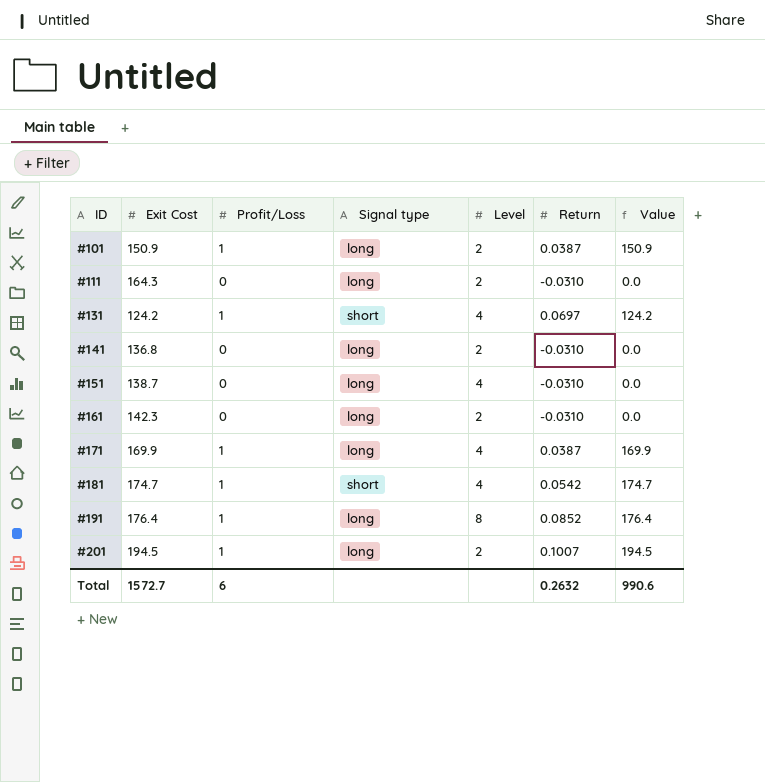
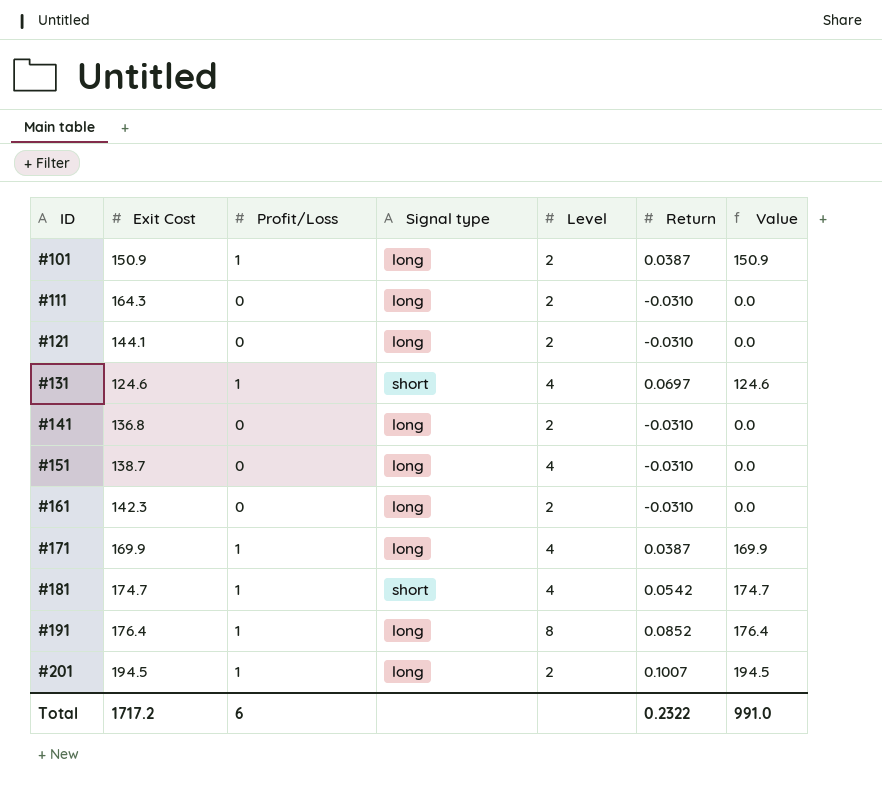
row #121: none -> 144.1 | 0 | long | 2 | -0.0310 | 0.0
#131 | Exit Cost: 124.2 -> 124.6
#131 | Value: 124.2 -> 124.6
Total | Exit Cost: 1572.7 -> 1717.2
Total | Return: 0.2632 -> 0.2322
Total | Value: 990.6 -> 991.0

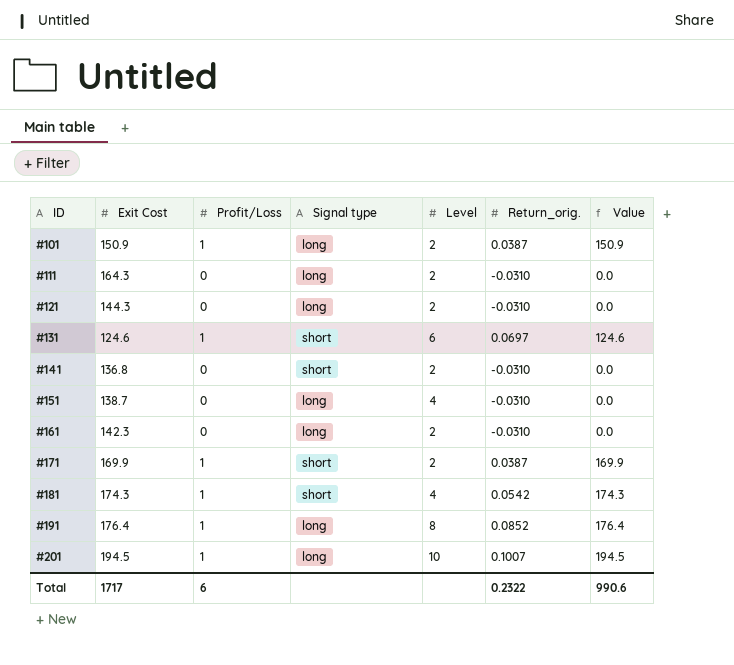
column name: Return -> Return_orig.
#121 | Exit Cost: 144.1 -> 144.3
#131 | Level: 4 -> 6
#141 | Signal type: long -> short
#171 | Signal type: long -> short
#171 | Level: 4 -> 2
#181 | Exit Cost: 174.7 -> 174.3
#181 | Value: 174.7 -> 174.3
#201 | Level: 2 -> 10
Total | Exit Cost: 1717.2 -> 1717
Total | Value: 991.0 -> 990.6

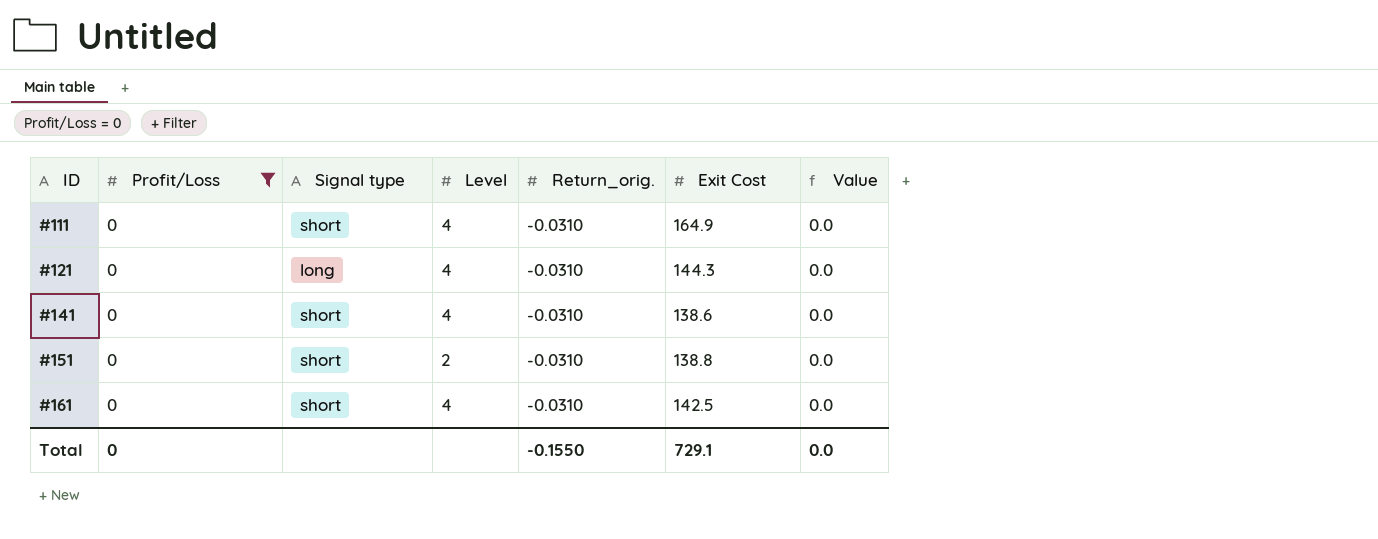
filter: none -> Profit/Loss = 0
column Exit Cost | position: 2 -> 6
#111 | Signal type: long -> short
#111 | Level: 2 -> 4
#111 | Exit Cost: 164.3 -> 164.9
#121 | Level: 2 -> 4
#141 | Level: 2 -> 4
#141 | Exit Cost: 136.8 -> 138.6
#151 | Signal type: long -> short
#151 | Level: 4 -> 2
#151 | Exit Cost: 138.7 -> 138.8
#161 | Signal type: long -> short
#161 | Level: 2 -> 4
#161 | Exit Cost: 142.3 -> 142.5
Total | Profit/Loss: 6 -> 0
Total | Return_orig.: 0.2322 -> -0.1550
Total | Exit Cost: 1717 -> 729.1
Total | Value: 990.6 -> 0.0

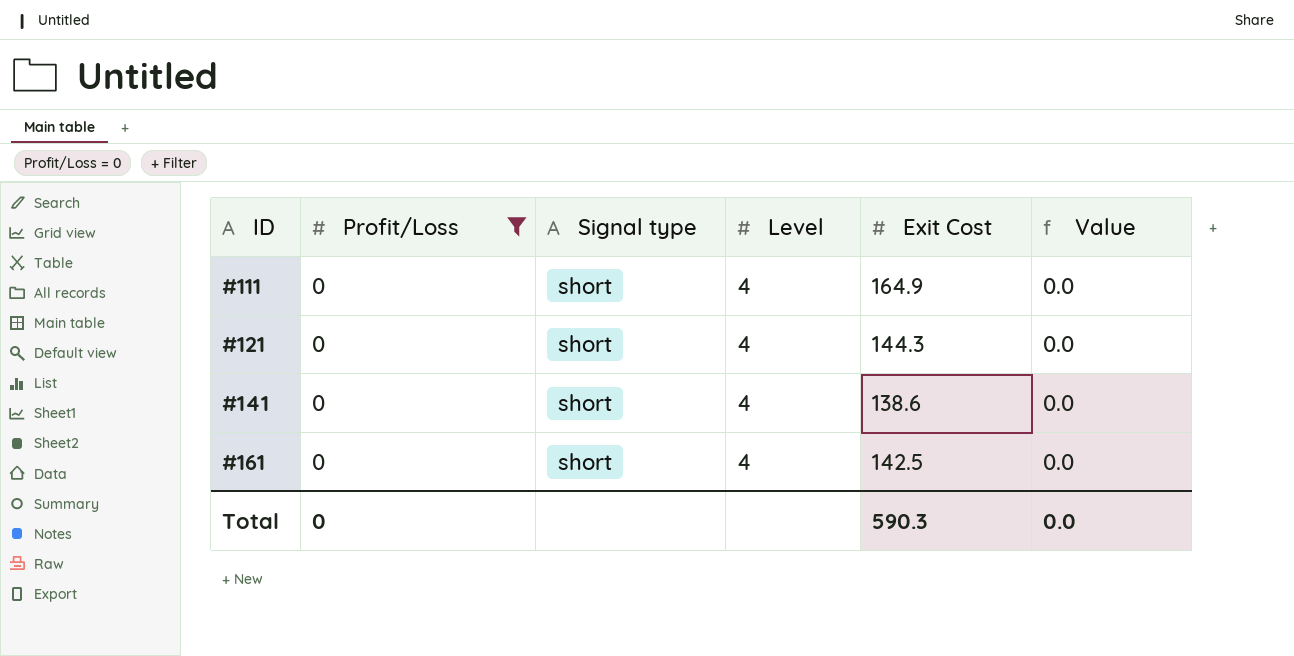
column Return_orig. | position: 5 -> none
row #151: 0 | short | 2 | -0.0310 | 138.8 | 0.0 -> none
#121 | Signal type: long -> short
Total | Exit Cost: 729.1 -> 590.3

